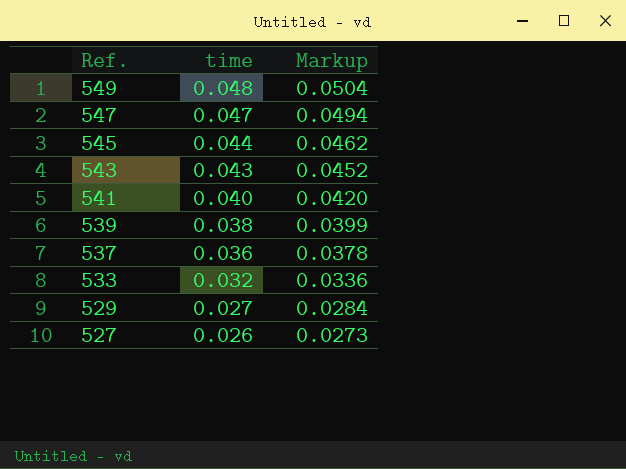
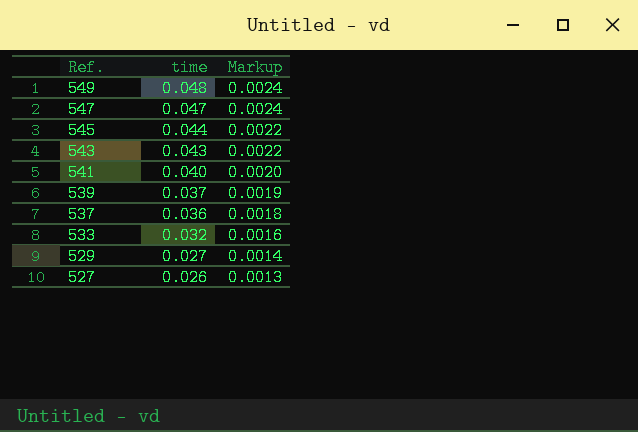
column Markup | formula: [time] * 1.05 -> [time] * 0.05
539 | time: 0.038 -> 0.037

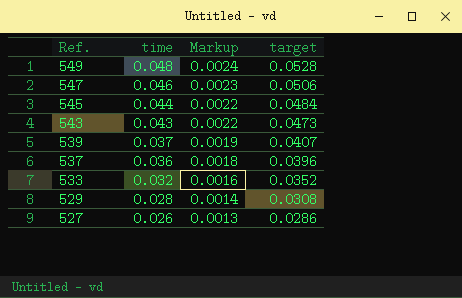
column target | formula: none -> [time] * 1.1
row 541: 0.040 | 0.0020 -> none
547 | time: 0.047 -> 0.046
547 | Markup: 0.0024 -> 0.0023
529 | time: 0.027 -> 0.028

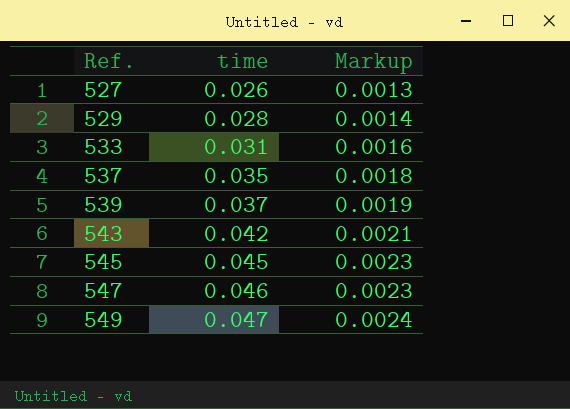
row order: Ref. descending -> Ref. ascending
column target | formula: [time] * 1.1 -> none
533 | time: 0.032 -> 0.031
537 | time: 0.036 -> 0.035
543 | time: 0.043 -> 0.042
543 | Markup: 0.0022 -> 0.0021
545 | time: 0.044 -> 0.045
545 | Markup: 0.0022 -> 0.0023
549 | time: 0.048 -> 0.047

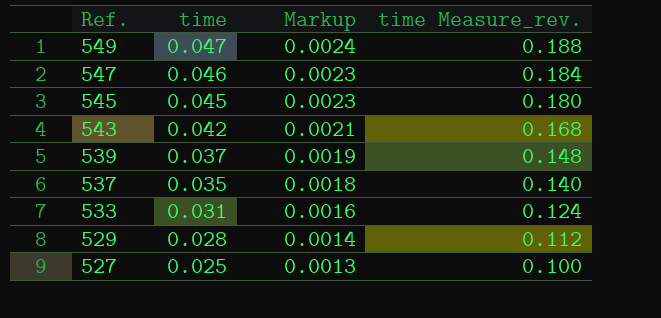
row order: Ref. ascending -> Ref. descending
column time Measure_rev. | formula: none -> [time] * 4
527 | time: 0.026 -> 0.025

